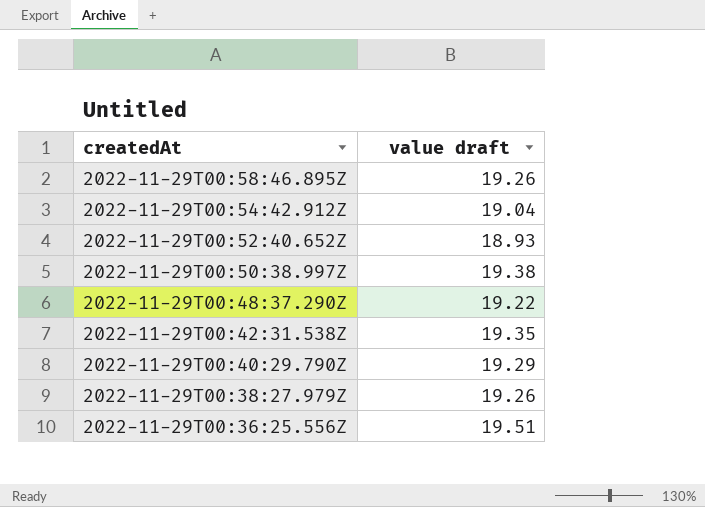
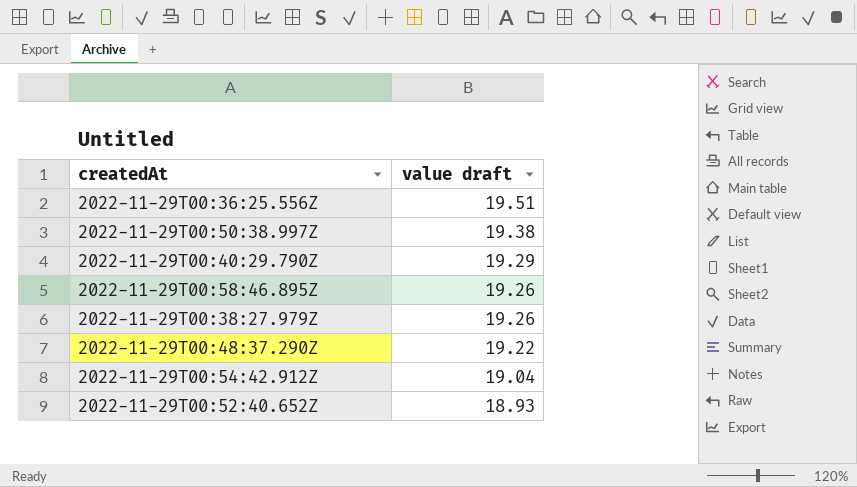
row order: createdAt descending -> value draft descending
row 2022-11-29T00:42:31.538Z: 19.35 -> none

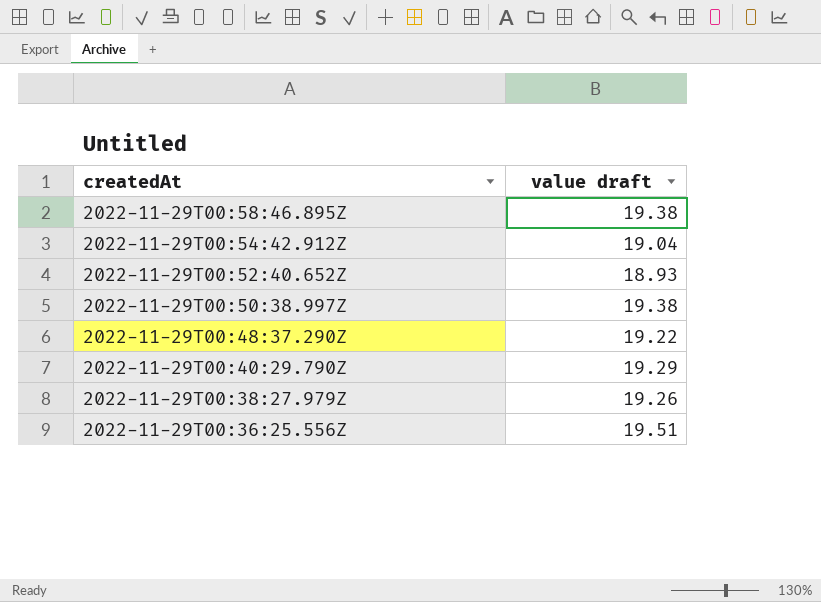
row order: value draft descending -> createdAt descending
2022-11-29T00:58:46.895Z | value draft: 19.26 -> 19.38

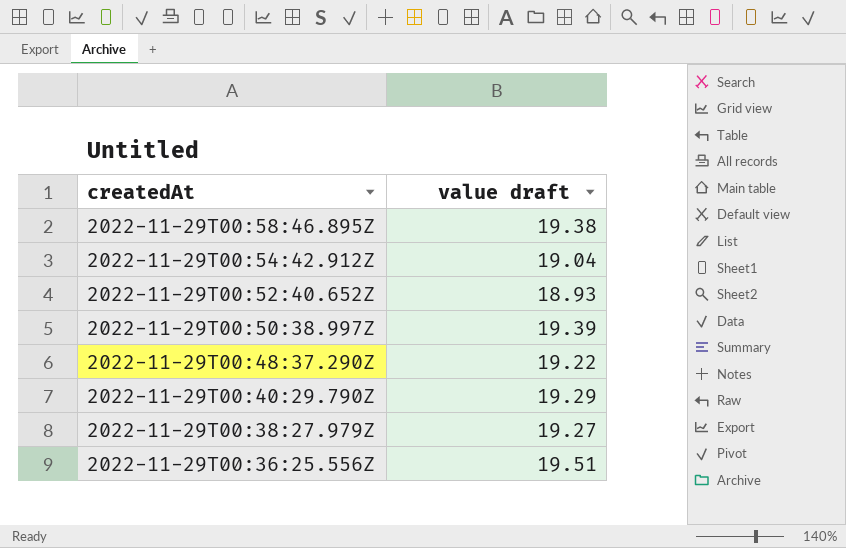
2022-11-29T00:50:38.997Z | value draft: 19.38 -> 19.39
2022-11-29T00:38:27.979Z | value draft: 19.26 -> 19.27

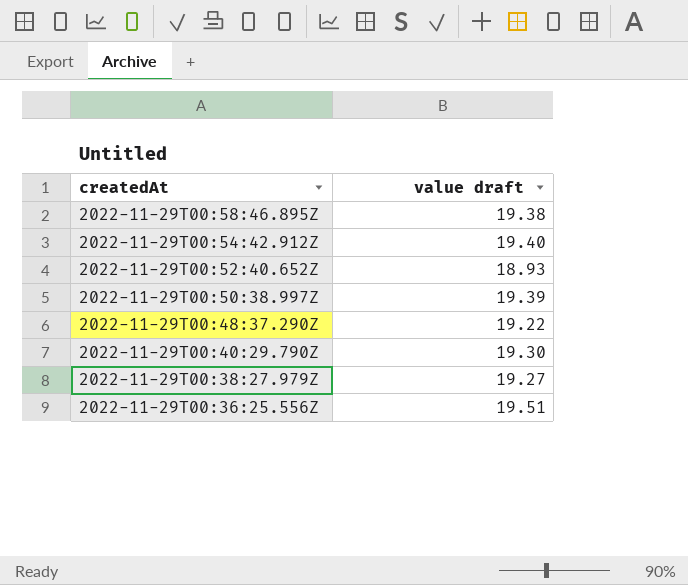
2022-11-29T00:54:42.912Z | value draft: 19.04 -> 19.40
2022-11-29T00:40:29.790Z | value draft: 19.29 -> 19.30

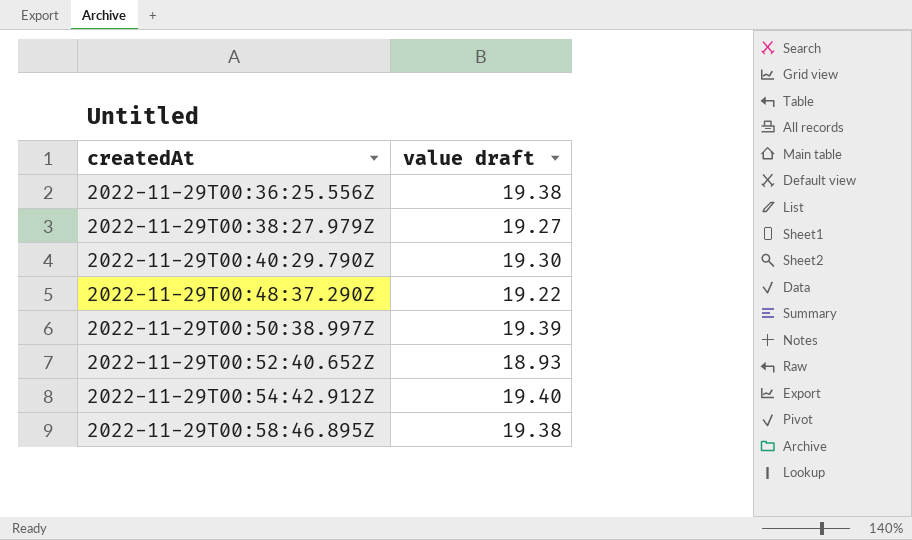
row order: createdAt descending -> createdAt ascending
2022-11-29T00:36:25.556Z | value draft: 19.51 -> 19.38

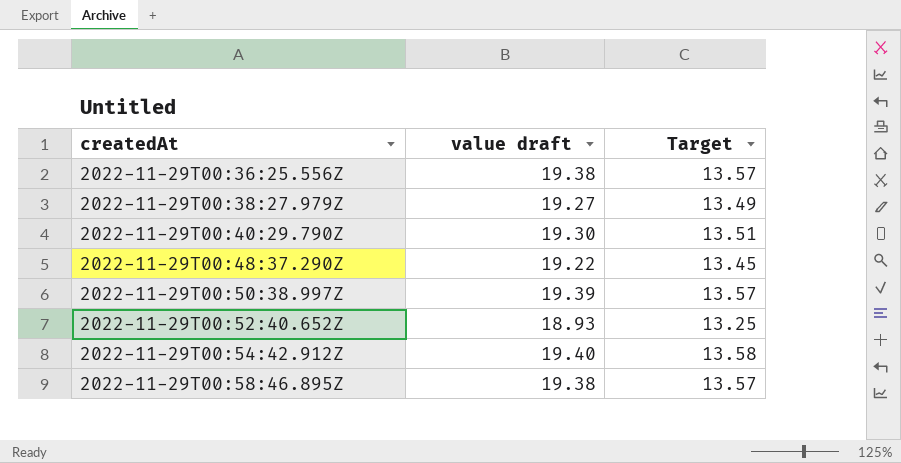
column Target | formula: none -> [value draft] * 0.7

